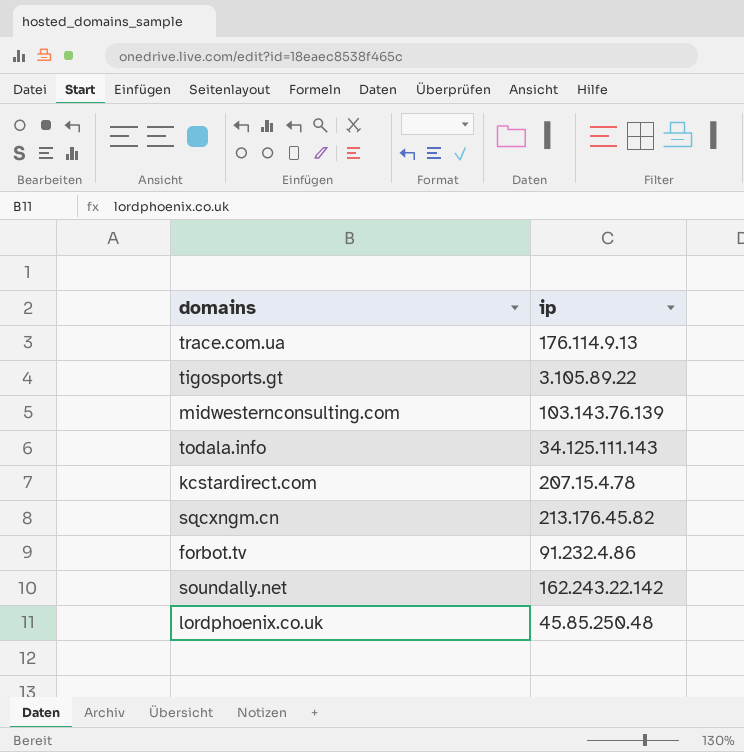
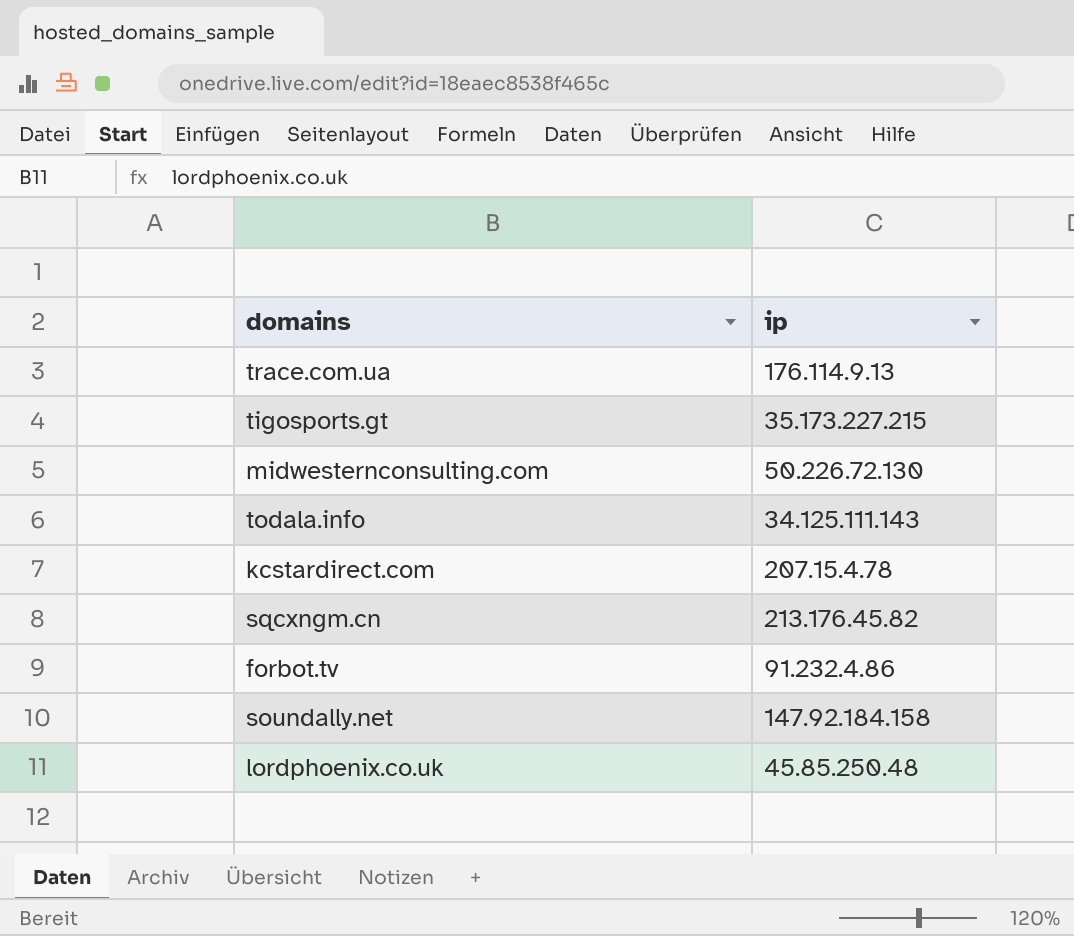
tigosports.gt | ip: 3.105.89.22 -> 35.173.227.215
midwesternconsulting.com | ip: 103.143.76.139 -> 50.226.72.130
soundally.net | ip: 162.243.22.142 -> 147.92.184.158

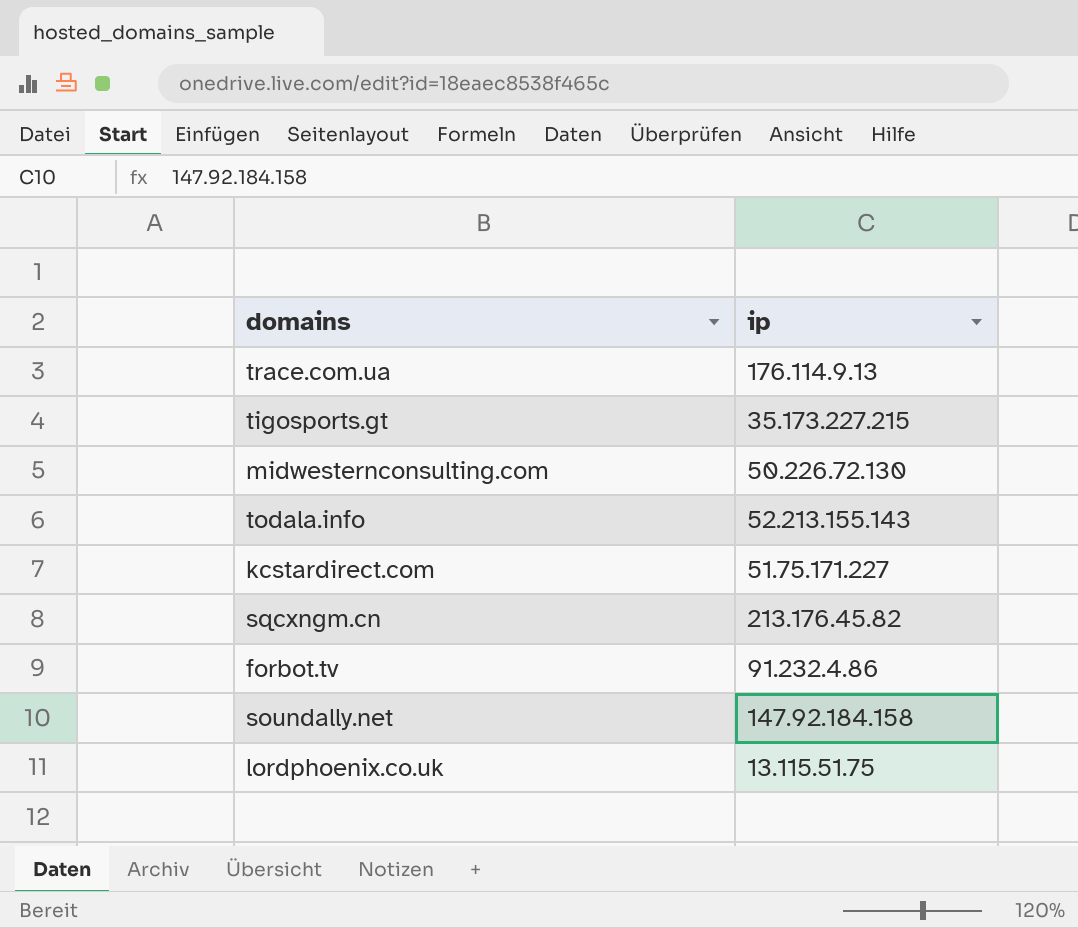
todala.info | ip: 34.125.111.143 -> 52.213.155.143
kcstardirect.com | ip: 207.15.4.78 -> 51.75.171.227
lordphoenix.co.uk | ip: 45.85.250.48 -> 13.115.51.75

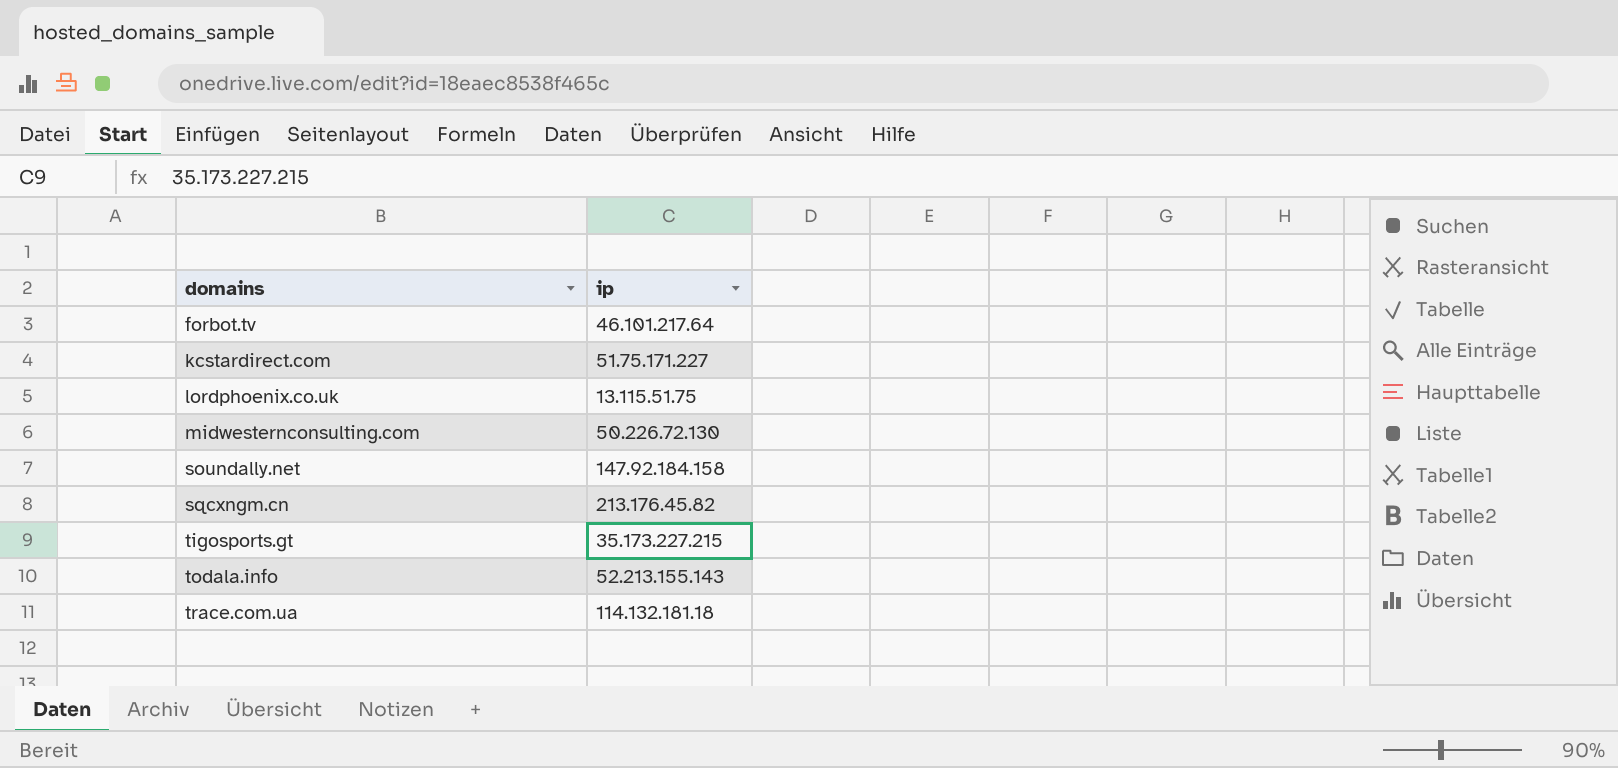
row order: none -> domains ascending
forbot.tv | ip: 91.232.4.86 -> 46.101.217.64
trace.com.ua | ip: 176.114.9.13 -> 114.132.181.18

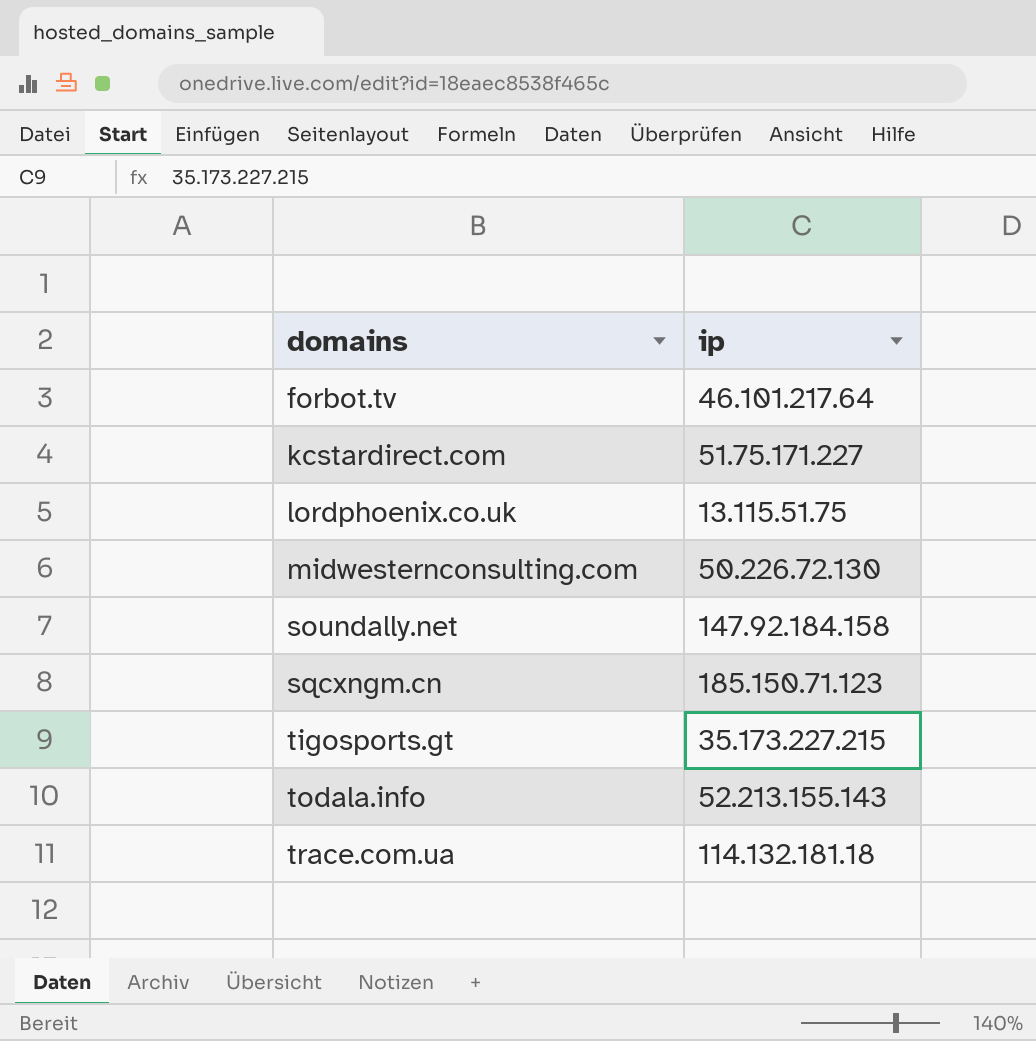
sqcxngm.cn | ip: 213.176.45.82 -> 185.150.71.123

